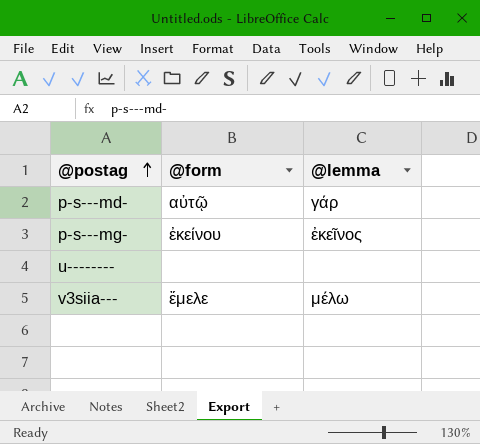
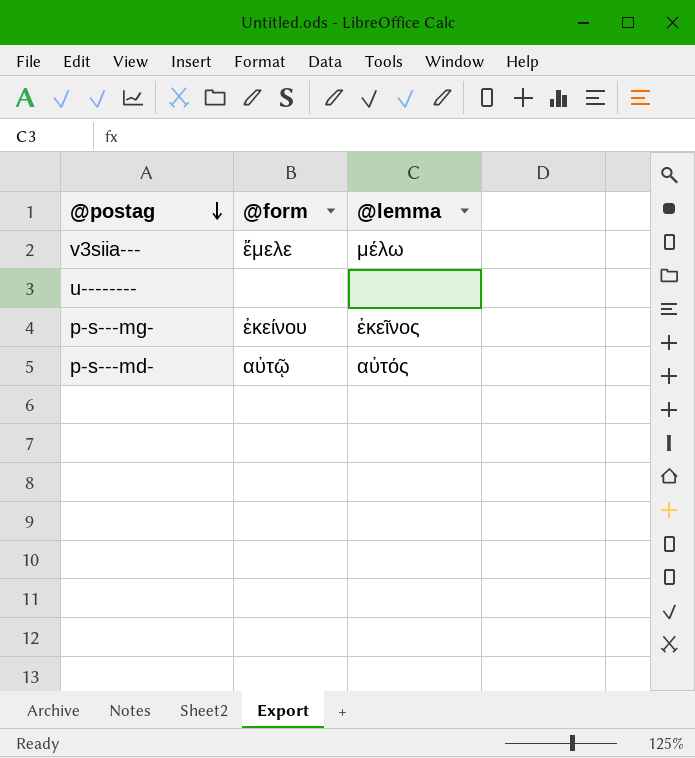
row order: @postag ascending -> @postag descending
p-s---md- | @lemma: γάρ -> αὐτός

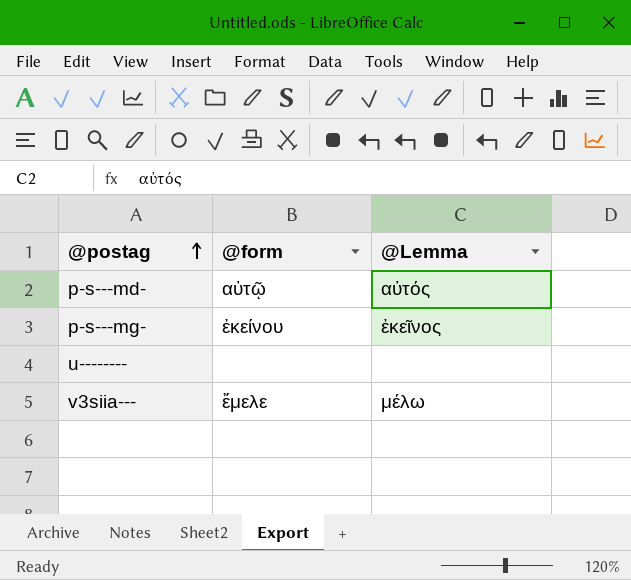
row order: @postag descending -> @postag ascending
column name: @lemma -> @Lemma

